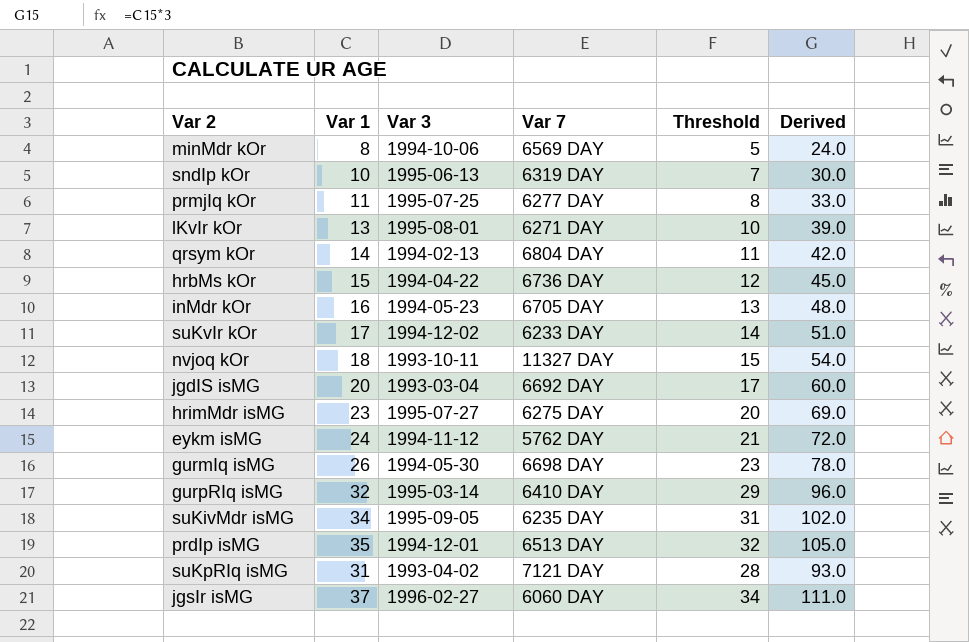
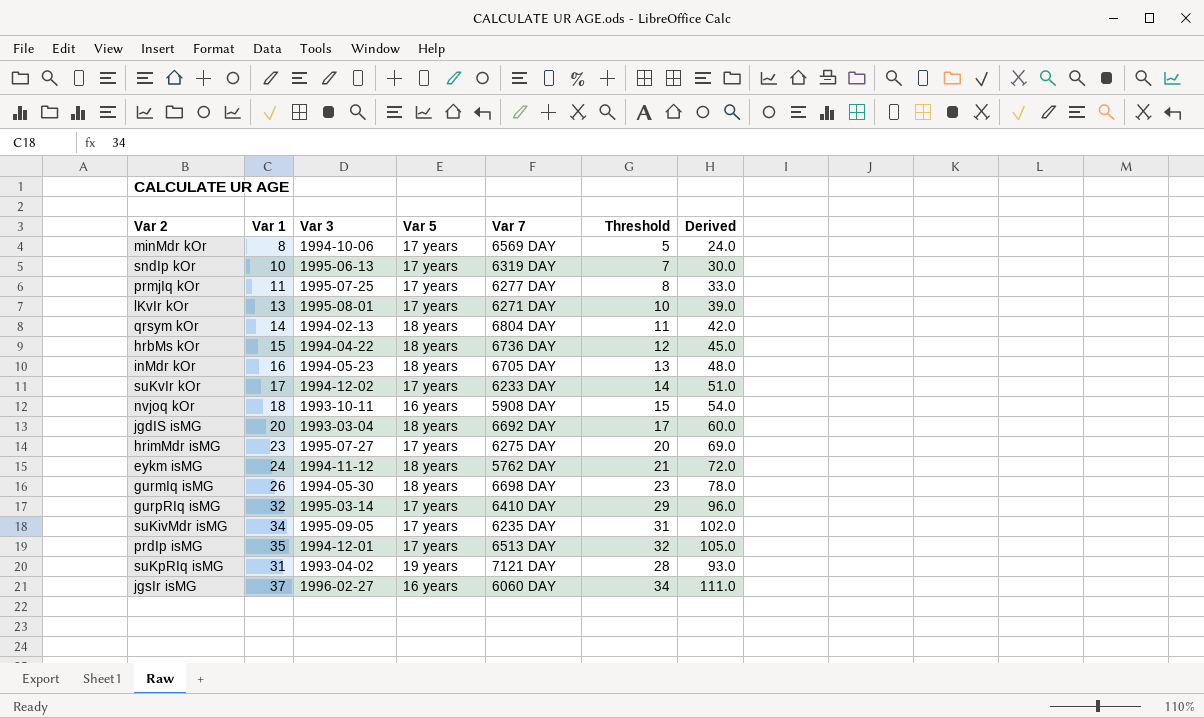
column Var 5 | position: none -> 4
nvjoq kOr | Var 7: 11327 DAY -> 5908 DAY

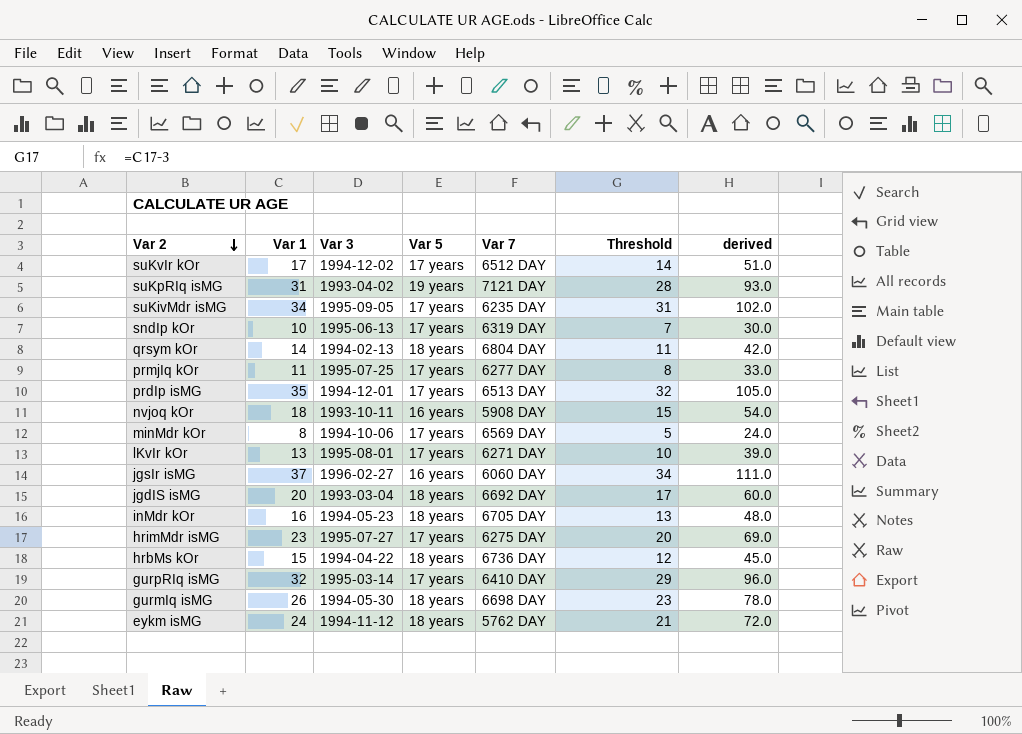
row order: none -> Var 2 descending
column name: Derived -> derived
suKvIr kOr | Var 7: 6233 DAY -> 6512 DAY

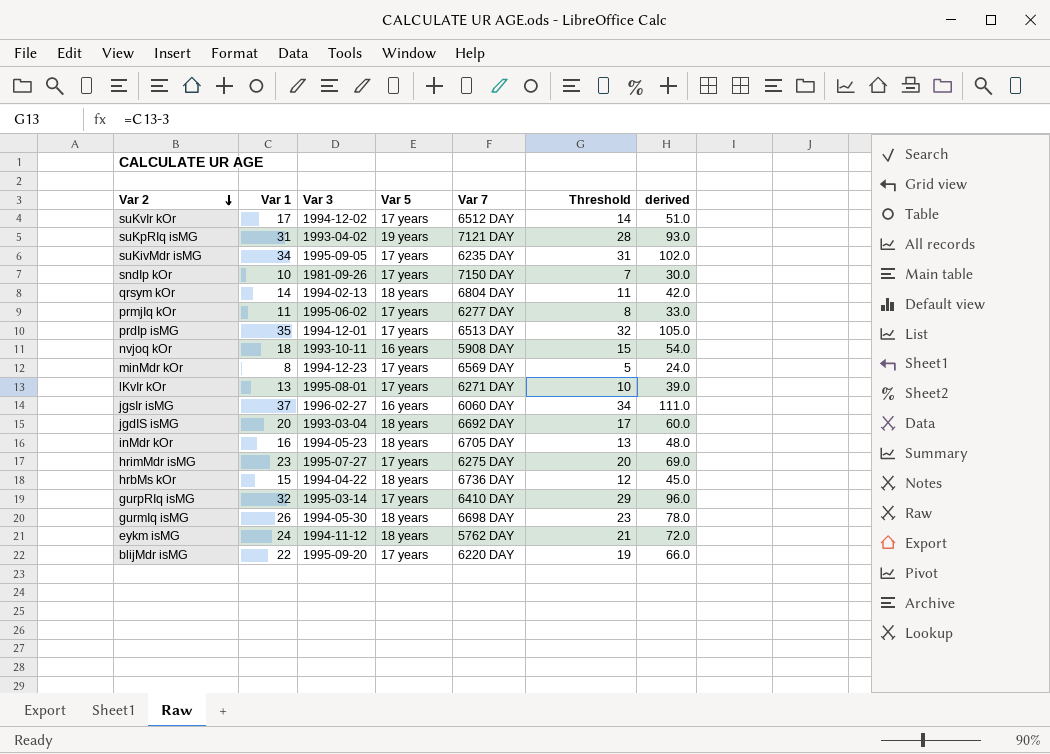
sndIp kOr | Var 3: 1995-06-13 -> 1981-09-26
sndIp kOr | Var 7: 6319 DAY -> 7150 DAY
prmjIq kOr | Var 3: 1995-07-25 -> 1995-06-02
minMdr kOr | Var 3: 1994-10-06 -> 1994-12-23
row blijMdr isMG: none -> 22 | 1995-09-20 | 17 years | 6220 DAY | 19 | 66.0

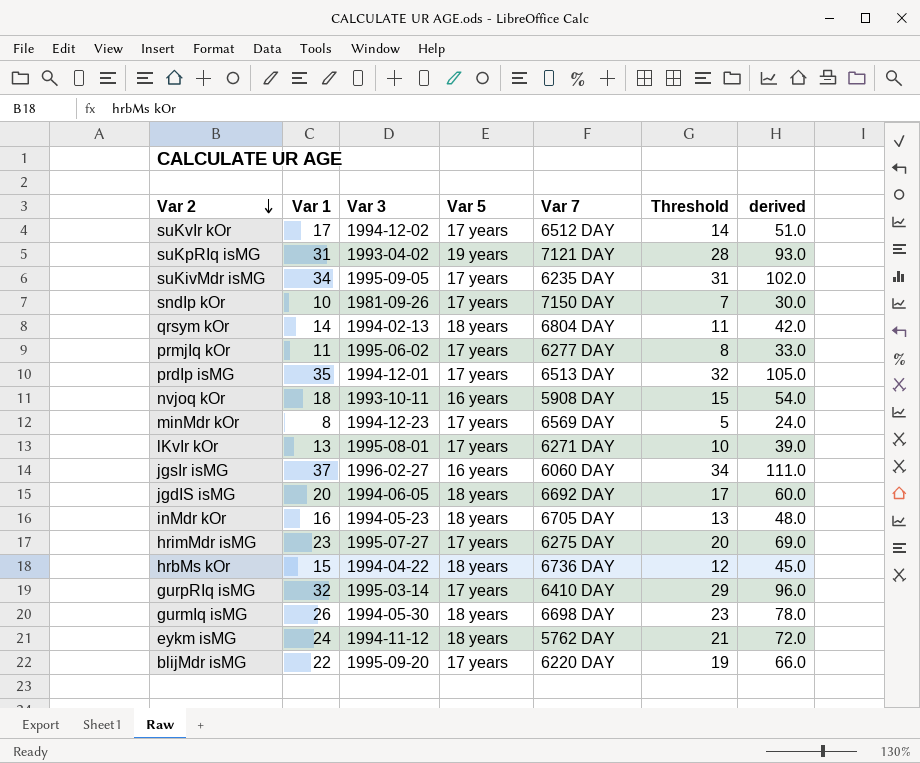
jgdIS isMG | Var 3: 1993-03-04 -> 1994-06-05

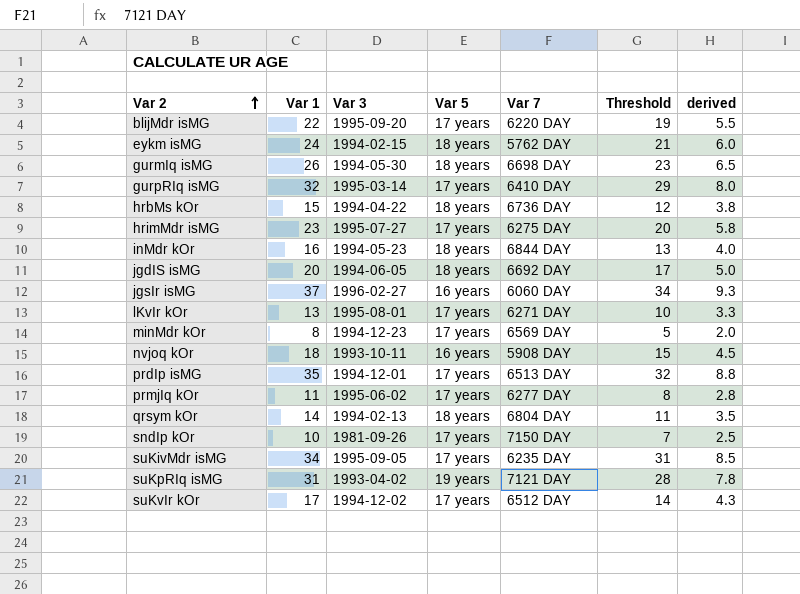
row order: Var 2 descending -> Var 2 ascending
column derived | formula: [Var 1] * 3 -> [Var 1] * 0.25
eykm isMG | Var 3: 1994-11-12 -> 1994-02-15
inMdr kOr | Var 7: 6705 DAY -> 6844 DAY

